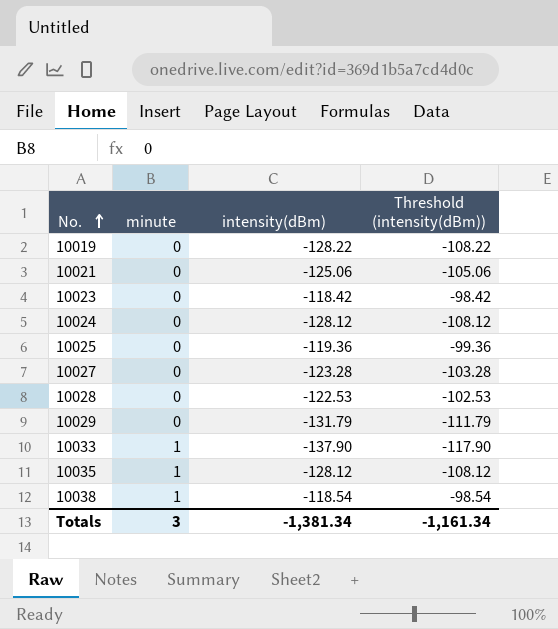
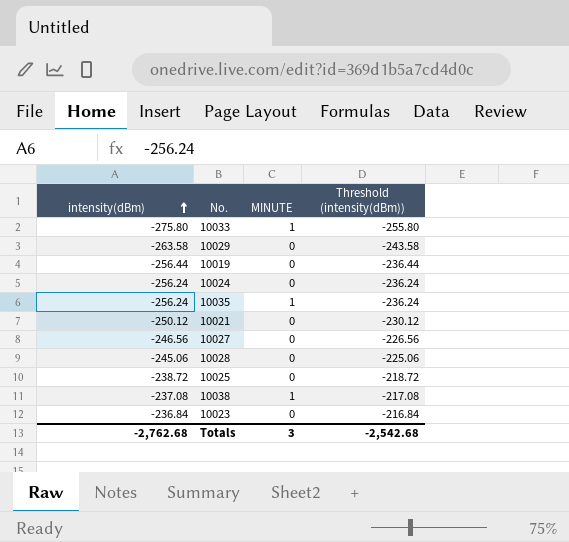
row order: No. ascending -> intensity(dBm) ascending
column intensity(dBm) | position: 3 -> 1
column name: minute -> MINUTE
10033 | intensity(dBm): -137.90 -> -275.80
10033 | Threshold (intensity(dBm)): -117.90 -> -255.80
10029 | intensity(dBm): -131.79 -> -263.58
10029 | Threshold (intensity(dBm)): -111.79 -> -243.58
10019 | intensity(dBm): -128.22 -> -256.44
10019 | Threshold (intensity(dBm)): -108.22 -> -236.44
10024 | intensity(dBm): -128.12 -> -256.24
10024 | Threshold (intensity(dBm)): -108.12 -> -236.24
10035 | intensity(dBm): -128.12 -> -256.24
10035 | Threshold (intensity(dBm)): -108.12 -> -236.24
10021 | intensity(dBm): -125.06 -> -250.12
10021 | Threshold (intensity(dBm)): -105.06 -> -230.12
10027 | intensity(dBm): -123.28 -> -246.56
10027 | Threshold (intensity(dBm)): -103.28 -> -226.56
10028 | intensity(dBm): -122.53 -> -245.06
10028 | Threshold (intensity(dBm)): -102.53 -> -225.06
10025 | intensity(dBm): -119.36 -> -238.72
10025 | Threshold (intensity(dBm)): -99.36 -> -218.72
10038 | intensity(dBm): -118.54 -> -237.08
10038 | Threshold (intensity(dBm)): -98.54 -> -217.08
10023 | intensity(dBm): -118.42 -> -236.84
10023 | Threshold (intensity(dBm)): -98.42 -> -216.84
Totals | intensity(dBm): -1,381.34 -> -2,762.68
Totals | Threshold (intensity(dBm)): -1,161.34 -> -2,542.68

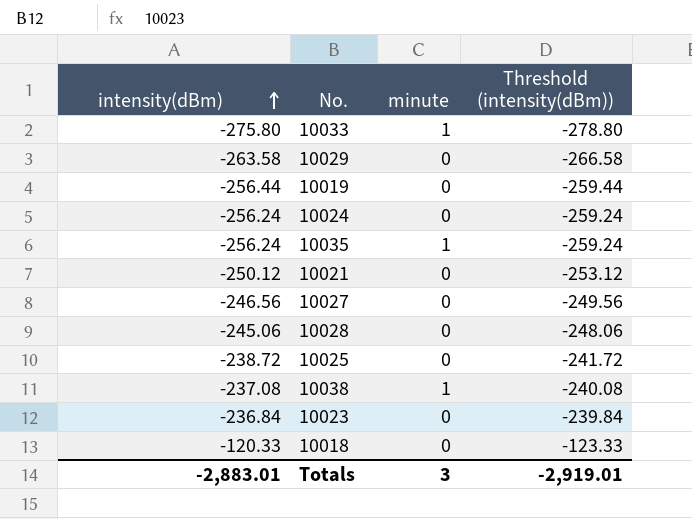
column name: MINUTE -> minute
column Threshold (intensity(dBm)) | formula: [intensity(dBm)] + 20 -> [intensity(dBm)] - 3
row 10018: none -> -120.33 | 0 | -123.33
Totals | intensity(dBm): -2,762.68 -> -2,883.01
Totals | Threshold (intensity(dBm)): -2,542.68 -> -2,919.01

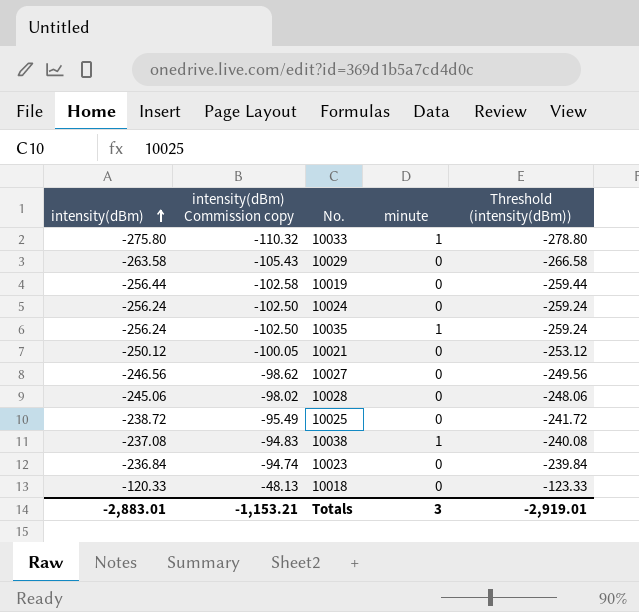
column intensity(dBm) Commission copy | formula: none -> [intensity(dBm)] * 0.4

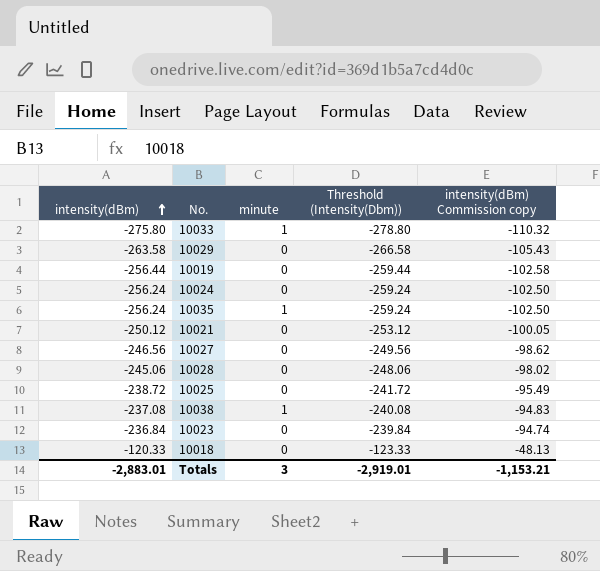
column name: Threshold (intensity(dBm)) -> Threshold (Intensity(Dbm))
column intensity(dBm) Commission copy | position: 2 -> 5

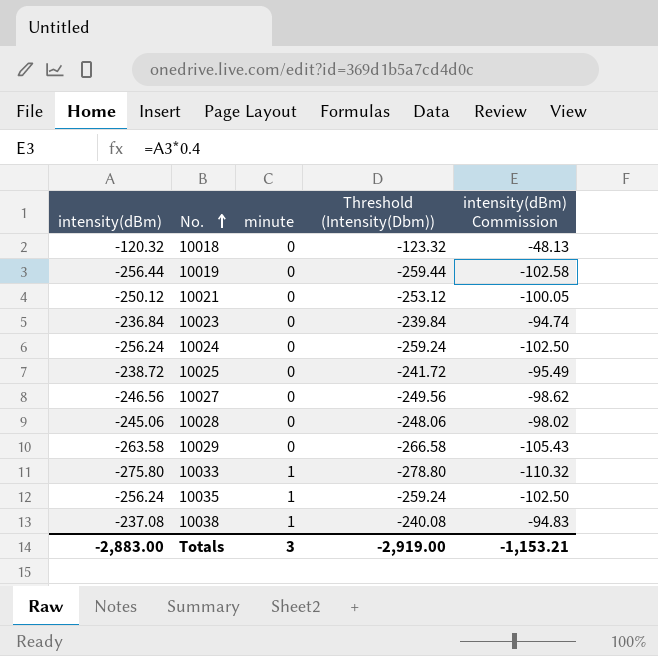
row order: intensity(dBm) ascending -> No. ascending
column name: intensity(dBm) Commission copy -> intensity(dBm) Commission
10018 | intensity(dBm): -120.33 -> -120.32
10018 | Threshold (Intensity(Dbm)): -123.33 -> -123.32
Totals | intensity(dBm): -2,883.01 -> -2,883.00
Totals | Threshold (Intensity(Dbm)): -2,919.01 -> -2,919.00

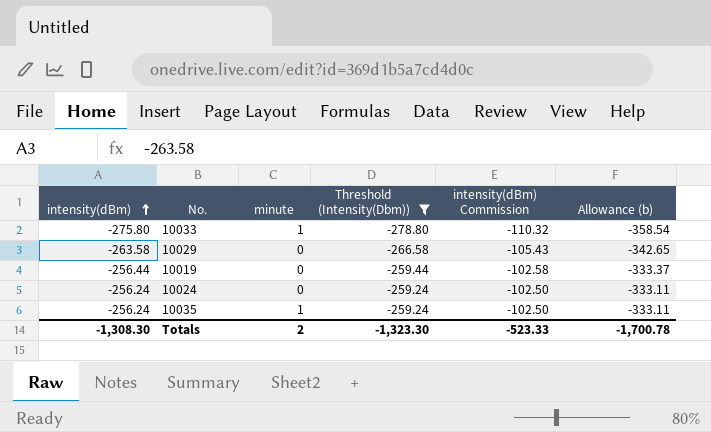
filter: none -> Threshold (Intensity(Dbm)) <= -259.24
row order: No. ascending -> intensity(dBm) ascending
column Allowance (b) | formula: none -> [intensity(dBm)] * 1.3
Totals | intensity(dBm): -2,883.00 -> -1,308.30
Totals | minute: 3 -> 2
Totals | Threshold (Intensity(Dbm)): -2,919.00 -> -1,323.30
Totals | intensity(dBm) Commission: -1,153.21 -> -523.33

